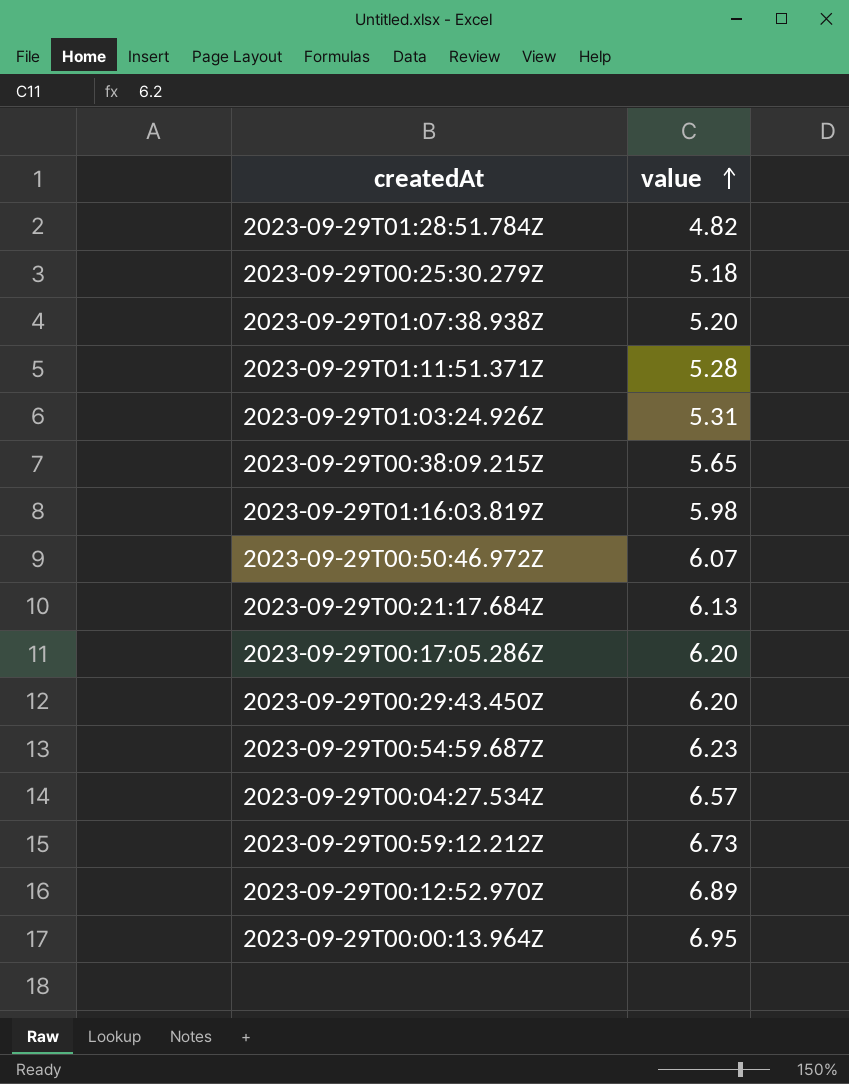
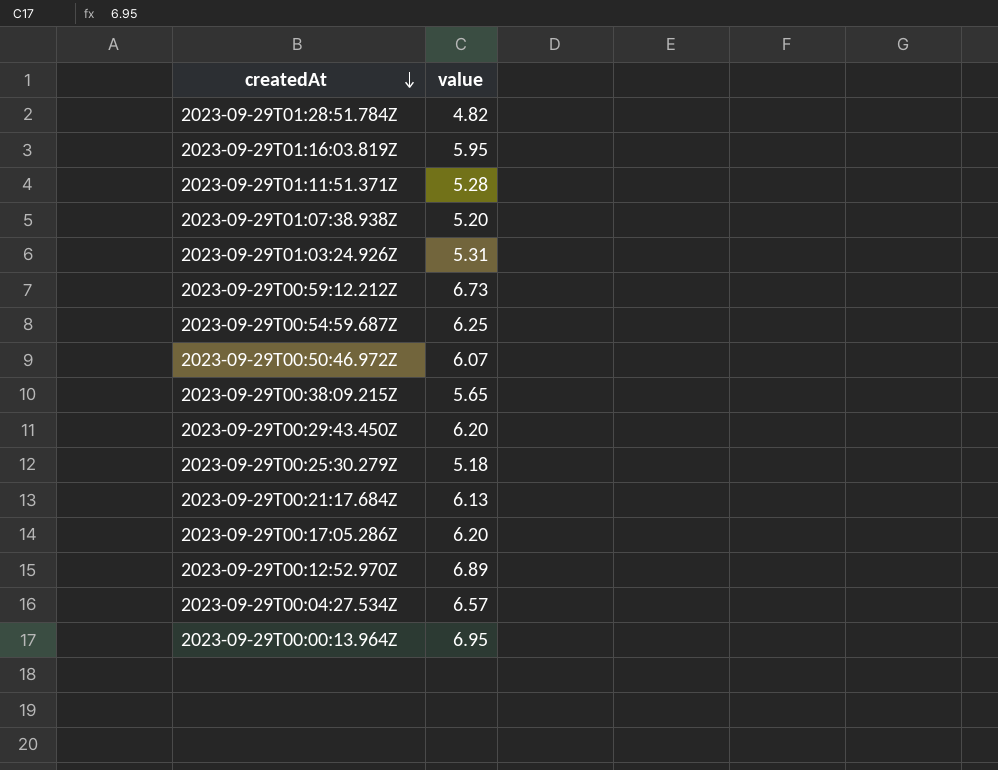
row order: value ascending -> createdAt descending
2023-09-29T01:16:03.819Z | value: 5.98 -> 5.95
2023-09-29T00:54:59.687Z | value: 6.23 -> 6.25

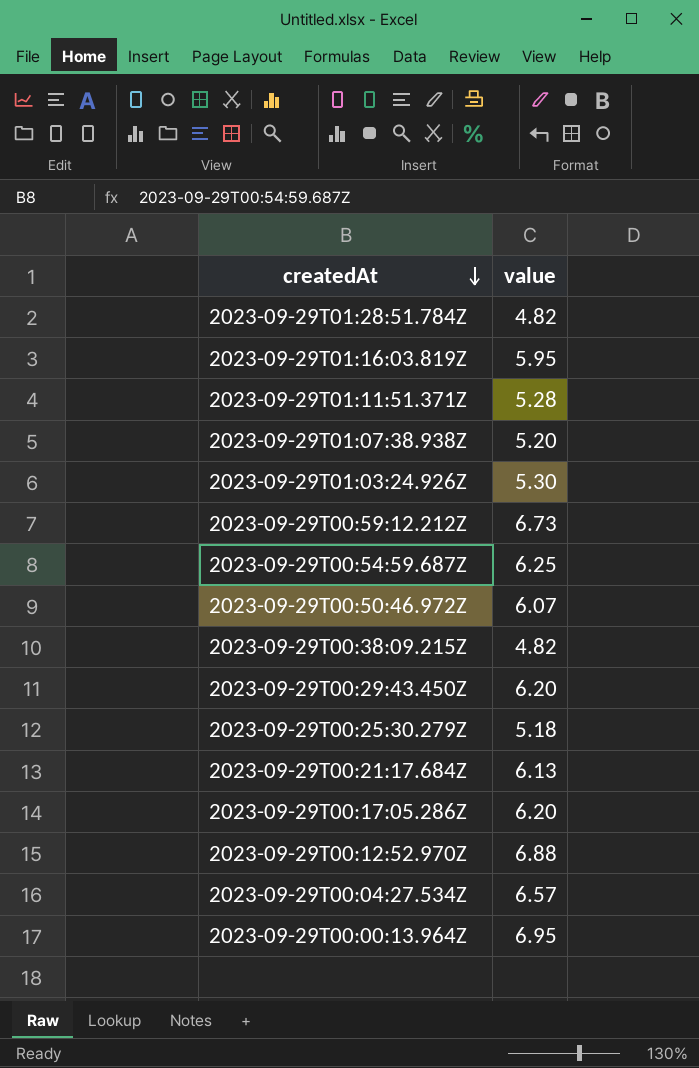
2023-09-29T01:03:24.926Z | value: 5.31 -> 5.30
2023-09-29T00:38:09.215Z | value: 5.65 -> 4.82
2023-09-29T00:12:52.970Z | value: 6.89 -> 6.88

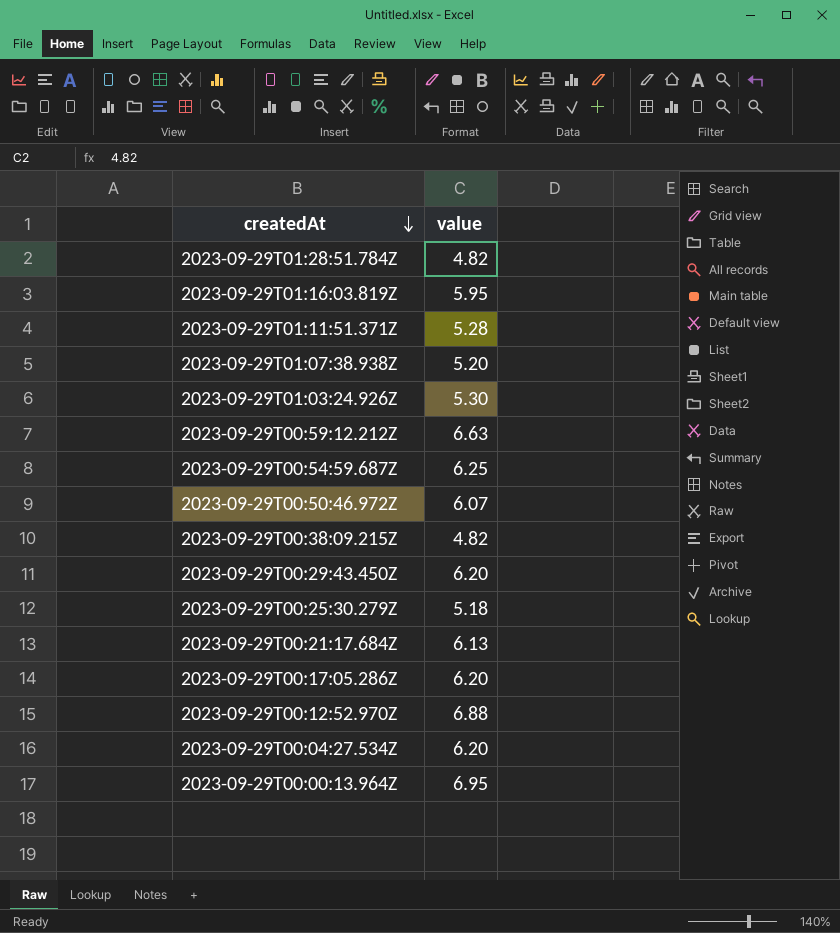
2023-09-29T00:59:12.212Z | value: 6.73 -> 6.63
2023-09-29T00:04:27.534Z | value: 6.57 -> 6.20

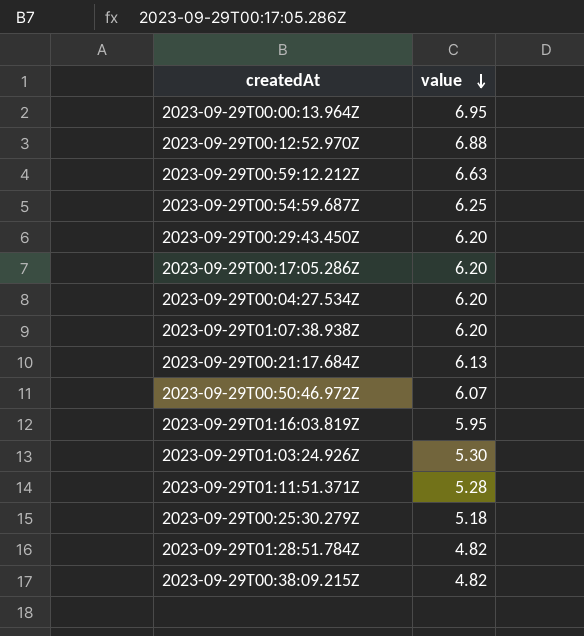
row order: createdAt descending -> value descending
2023-09-29T01:07:38.938Z | value: 5.20 -> 6.20

